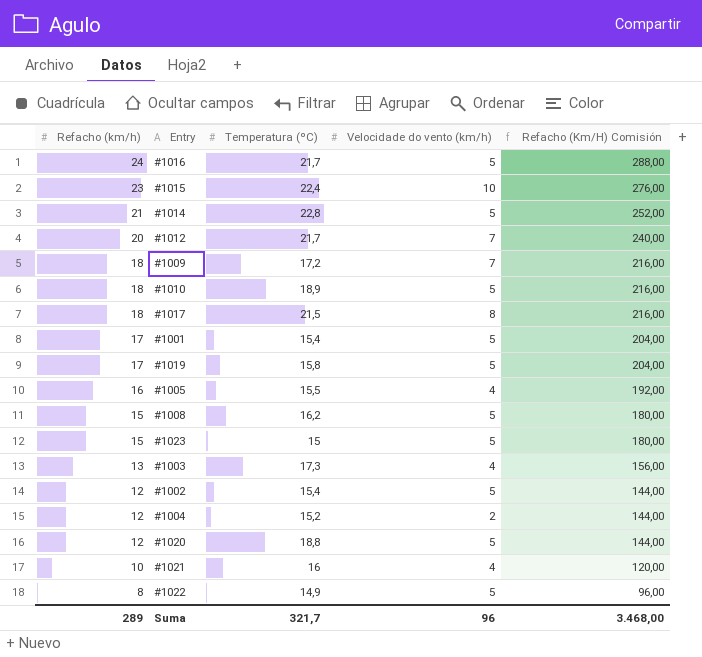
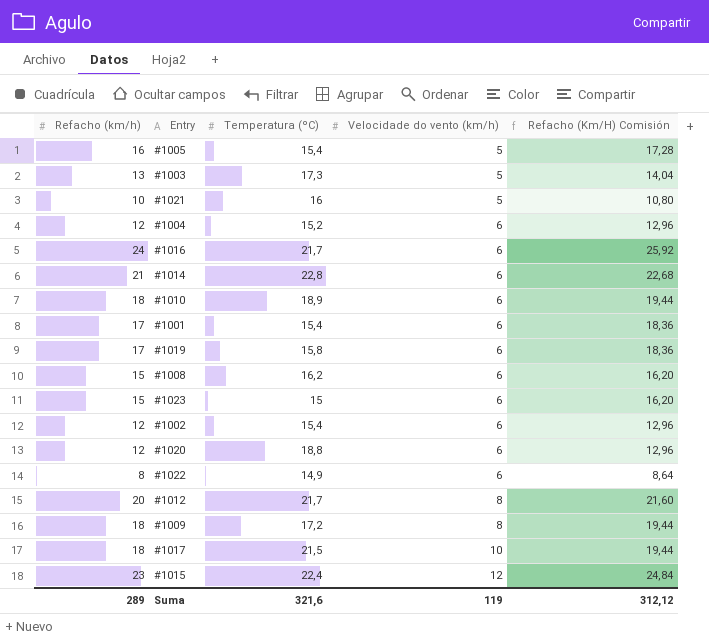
row order: Refacho (km/h) descending -> Velocidade do vento (km/h) ascending
column Refacho (Km/H) Comisión | formula: [Refacho (km/h)] * 12 -> [Refacho (km/h)] * 1,08
#1005 | Temperatura (ºC): 15,5 -> 15,4
#1005 | Velocidade do vento (km/h): 4 -> 5
#1003 | Velocidade do vento (km/h): 4 -> 5
#1021 | Velocidade do vento (km/h): 4 -> 5
#1004 | Velocidade do vento (km/h): 2 -> 6
#1016 | Velocidade do vento (km/h): 5 -> 6
#1014 | Velocidade do vento (km/h): 5 -> 6
#1010 | Velocidade do vento (km/h): 5 -> 6
#1001 | Velocidade do vento (km/h): 5 -> 6
#1019 | Velocidade do vento (km/h): 5 -> 6
#1008 | Velocidade do vento (km/h): 5 -> 6
#1023 | Velocidade do vento (km/h): 5 -> 6
#1002 | Velocidade do vento (km/h): 5 -> 6
#1020 | Velocidade do vento (km/h): 5 -> 6
#1022 | Velocidade do vento (km/h): 5 -> 6
#1012 | Velocidade do vento (km/h): 7 -> 8
#1009 | Velocidade do vento (km/h): 7 -> 8
#1017 | Velocidade do vento (km/h): 8 -> 10
#1015 | Velocidade do vento (km/h): 10 -> 12
Suma | Temperatura (ºC): 321,7 -> 321,6
Suma | Velocidade do vento (km/h): 96 -> 119
Suma | Refacho (Km/H) Comisión: 3.468,00 -> 312,12

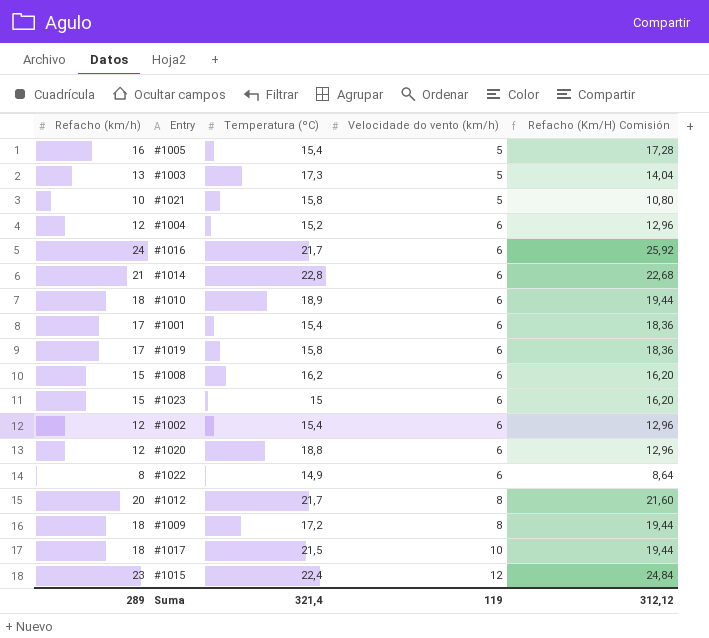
#1021 | Temperatura (ºC): 16 -> 15,8
Suma | Temperatura (ºC): 321,6 -> 321,4

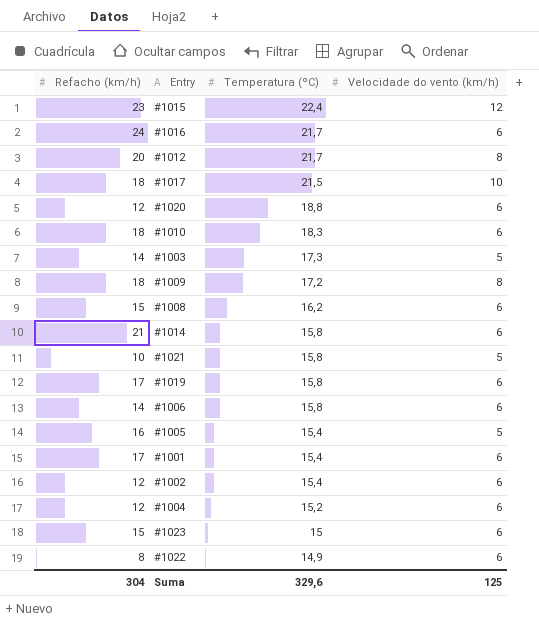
row order: Velocidade do vento (km/h) ascending -> Temperatura (ºC) descending
column Refacho (Km/H) Comisión | formula: [Refacho (km/h)] * 1,08 -> none
#1010 | Temperatura (ºC): 18,9 -> 18,3
#1003 | Refacho (km/h): 13 -> 14
#1014 | Temperatura (ºC): 22,8 -> 15,8
row #1006: none -> 14 | 15,8 | 6
Suma | Refacho (km/h): 289 -> 304
Suma | Temperatura (ºC): 321,4 -> 329,6
Suma | Velocidade do vento (km/h): 119 -> 125

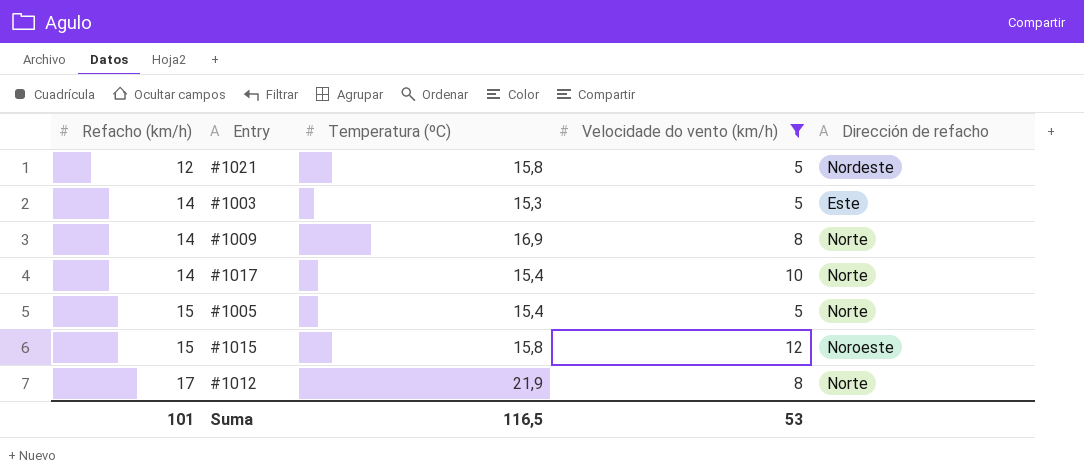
filter: none -> Velocidade do vento (km/h) != 6
row order: Temperatura (ºC) descending -> Refacho (km/h) ascending
column Dirección de refacho | position: none -> 5
#1021 | Refacho (km/h): 10 -> 12
#1003 | Temperatura (ºC): 17,3 -> 15,3
#1009 | Refacho (km/h): 18 -> 14
#1009 | Temperatura (ºC): 17,2 -> 16,9
#1017 | Refacho (km/h): 18 -> 14
#1017 | Temperatura (ºC): 21,5 -> 15,4
#1005 | Refacho (km/h): 16 -> 15
#1015 | Refacho (km/h): 23 -> 15
#1015 | Temperatura (ºC): 22,4 -> 15,8
#1012 | Refacho (km/h): 20 -> 17
#1012 | Temperatura (ºC): 21,7 -> 21,9
Suma | Refacho (km/h): 304 -> 101
Suma | Temperatura (ºC): 329,6 -> 116,5
Suma | Velocidade do vento (km/h): 125 -> 53

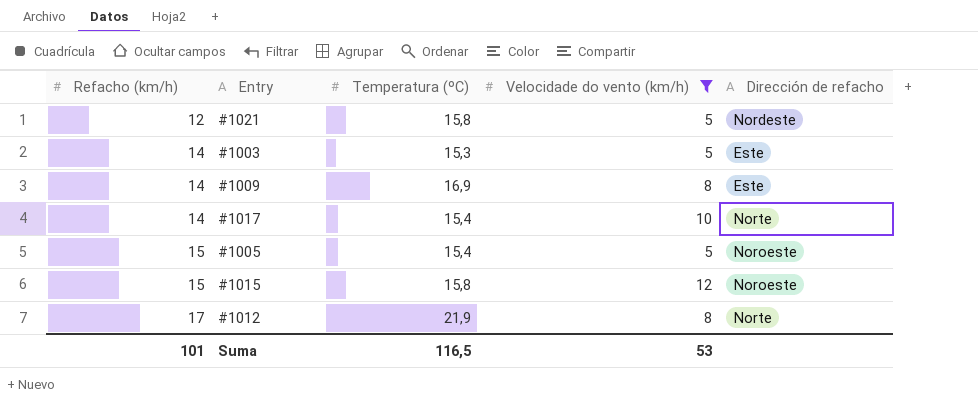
#1009 | Dirección de refacho: Norte -> Este
#1005 | Dirección de refacho: Norte -> Noroeste

